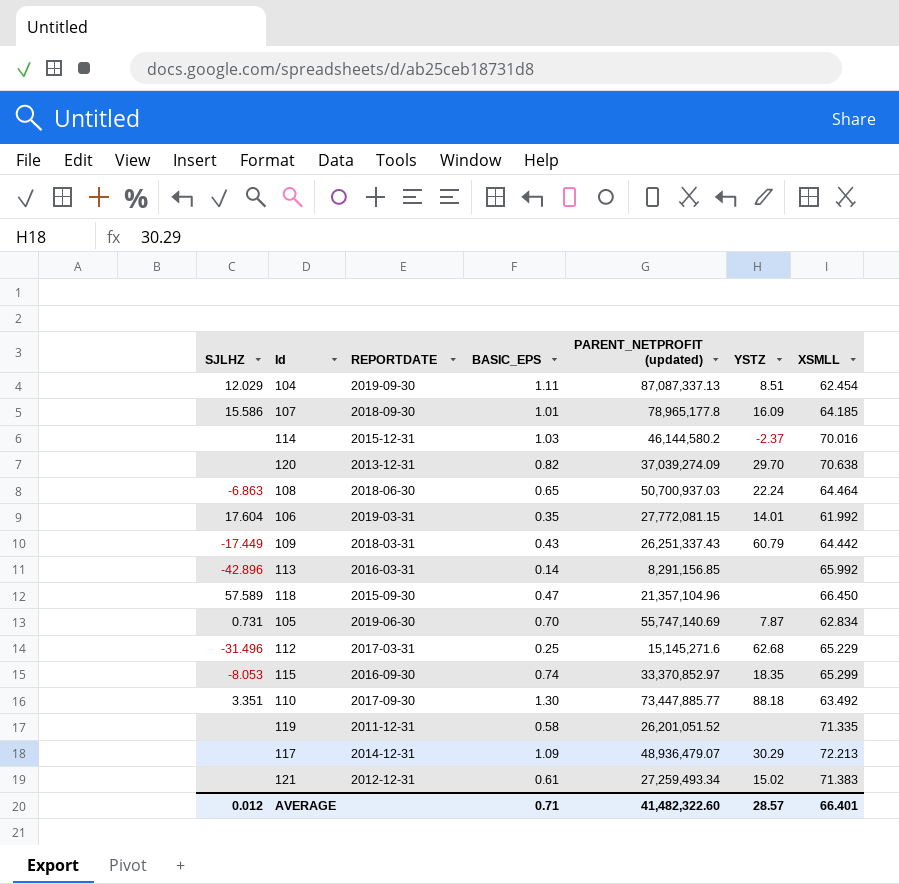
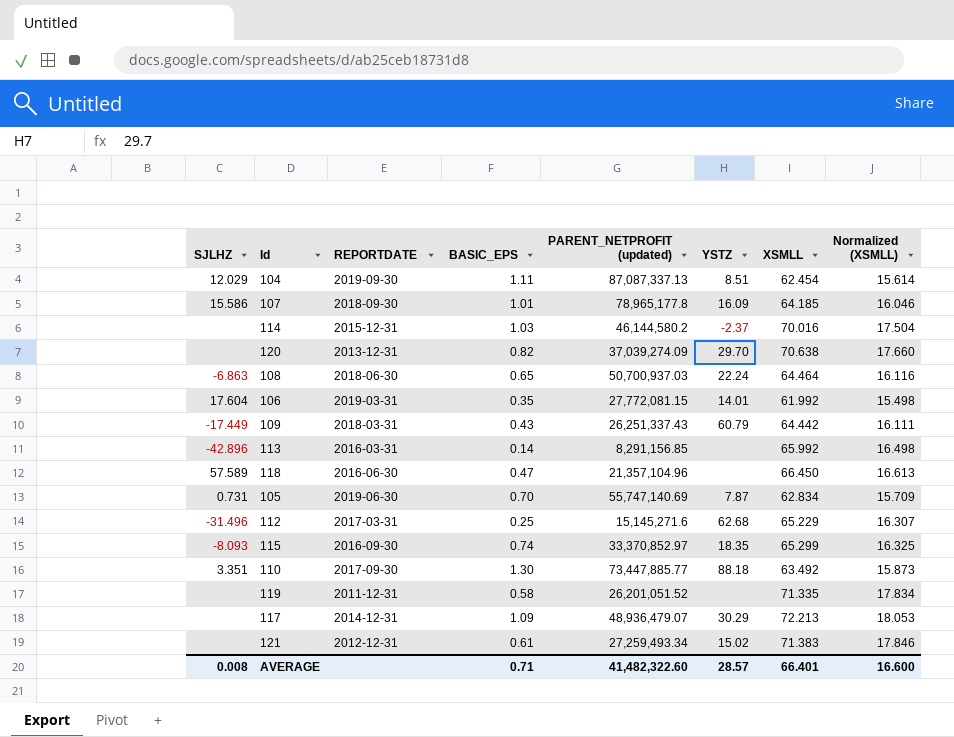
column Normalized (XSMLL) | formula: none -> [XSMLL] * 0.25
118 | REPORTDATE: 2015-09-30 -> 2016-06-30
115 | SJLHZ: -8.053 -> -8.093
AVERAGE | SJLHZ: 0.012 -> 0.008

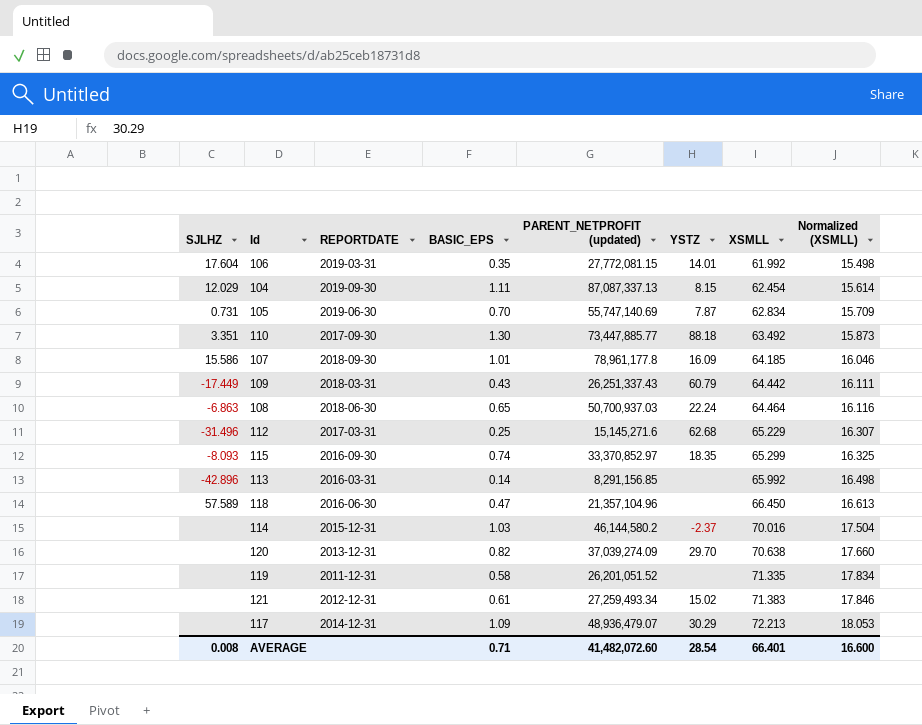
row order: none -> XSMLL ascending
104 | YSTZ: 8.51 -> 8.15
107 | PARENT_NETPROFIT (updated): 78,965,177.8 -> 78,961,177.8
AVERAGE | PARENT_NETPROFIT (updated): 41,482,322.60 -> 41,482,072.60
AVERAGE | YSTZ: 28.57 -> 28.54

